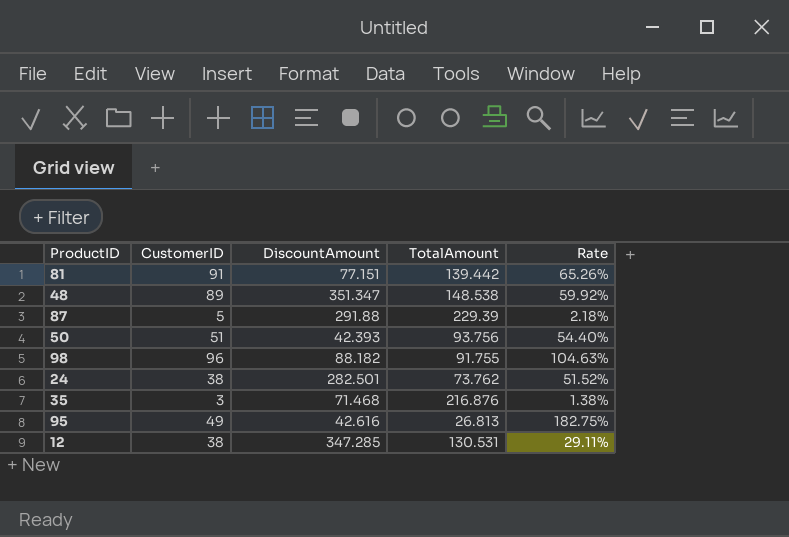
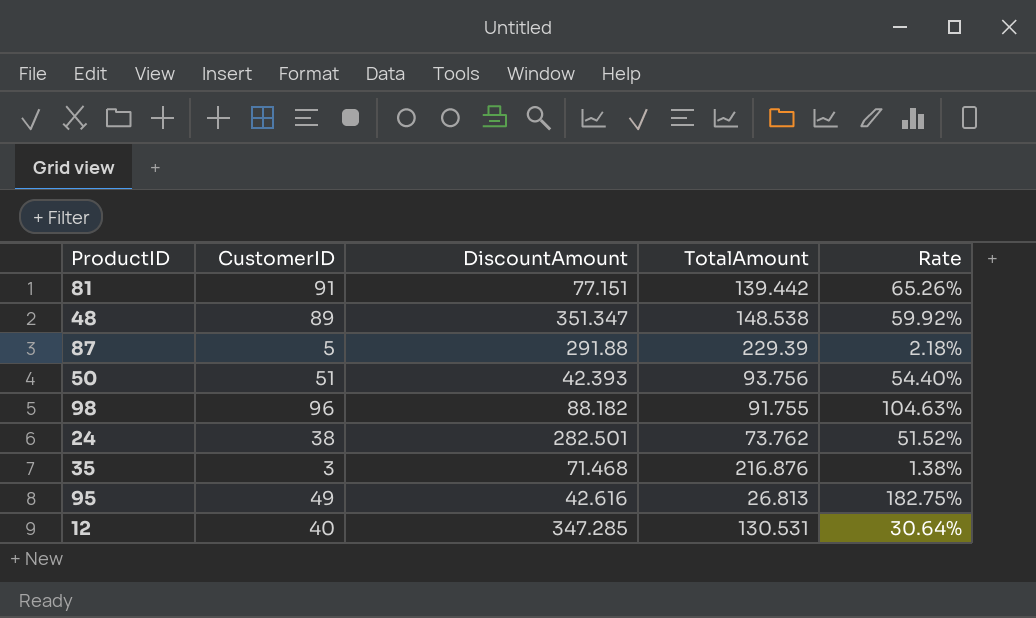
12 | CustomerID: 38 -> 40
12 | Rate: 29.11% -> 30.64%

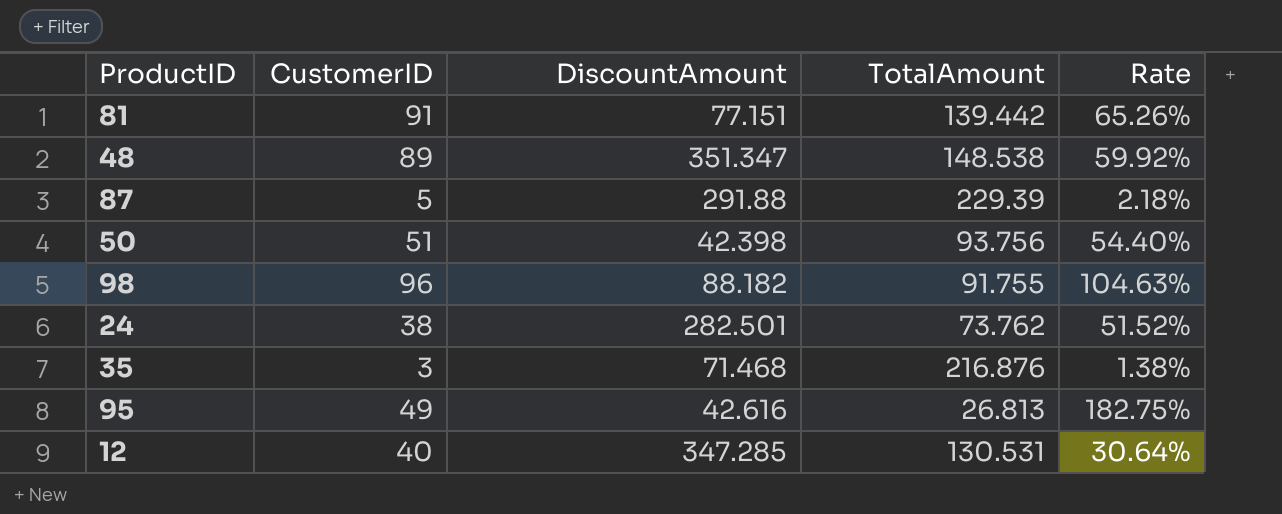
50 | DiscountAmount: 42.393 -> 42.398

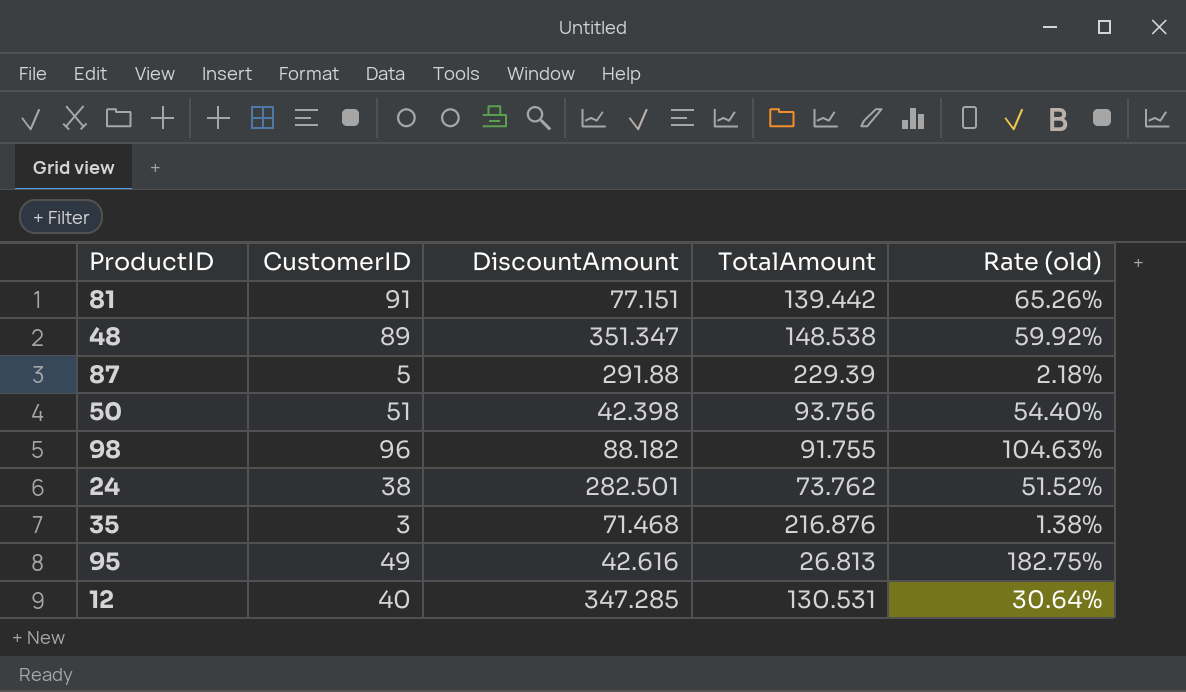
column name: Rate -> Rate (old)

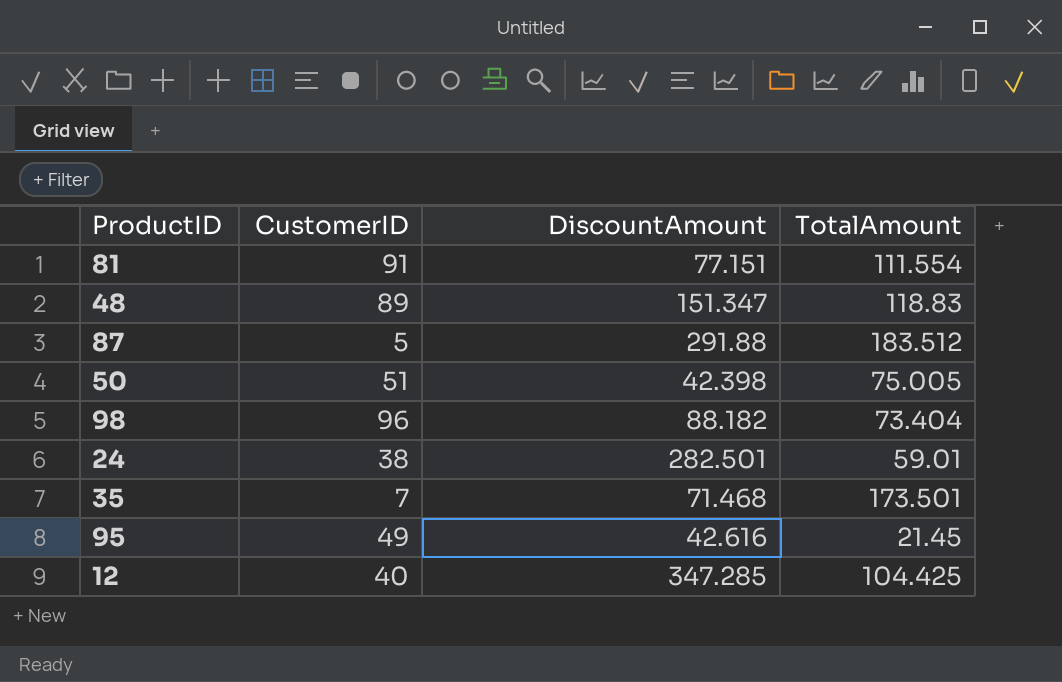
column Rate (old) | formula: [CustomerID] / [TotalAmount] -> none
81 | TotalAmount: 139.442 -> 111.554
48 | DiscountAmount: 351.347 -> 151.347
48 | TotalAmount: 148.538 -> 118.83
87 | TotalAmount: 229.39 -> 183.512
50 | TotalAmount: 93.756 -> 75.005
98 | TotalAmount: 91.755 -> 73.404
24 | TotalAmount: 73.762 -> 59.01
35 | CustomerID: 3 -> 7
35 | TotalAmount: 216.876 -> 173.501
95 | TotalAmount: 26.813 -> 21.45
12 | TotalAmount: 130.531 -> 104.425

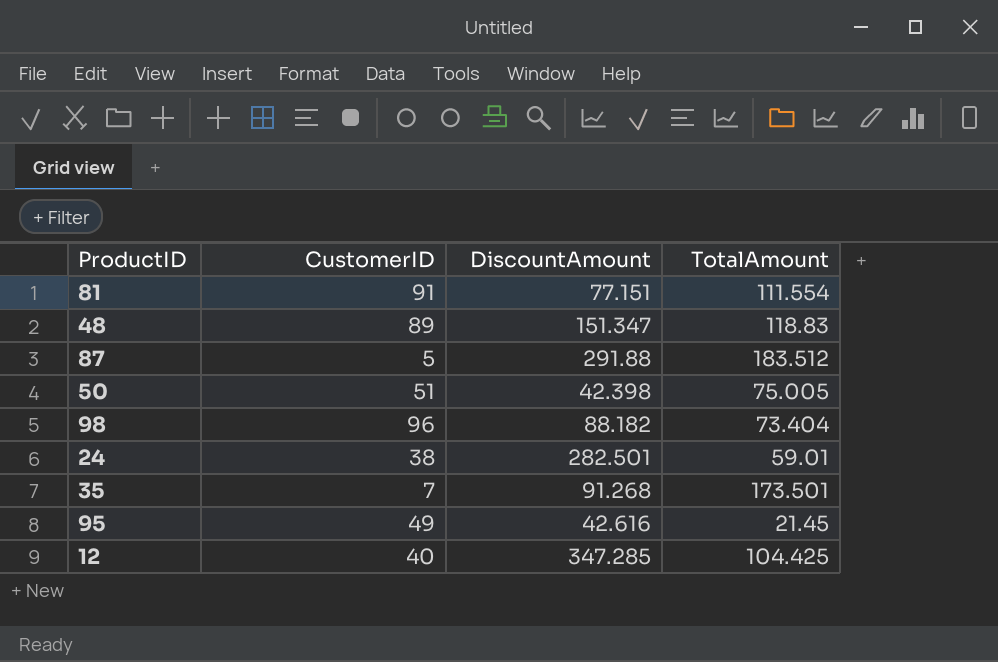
35 | DiscountAmount: 71.468 -> 91.268

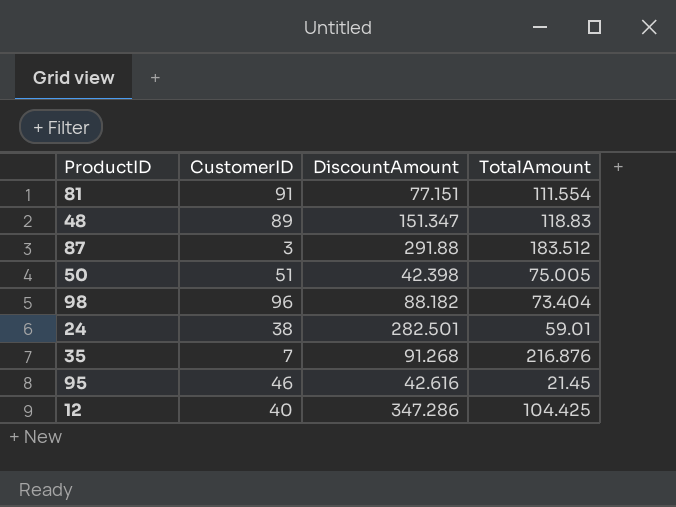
87 | CustomerID: 5 -> 3
35 | TotalAmount: 173.501 -> 216.876
95 | CustomerID: 49 -> 46
12 | DiscountAmount: 347.285 -> 347.286

